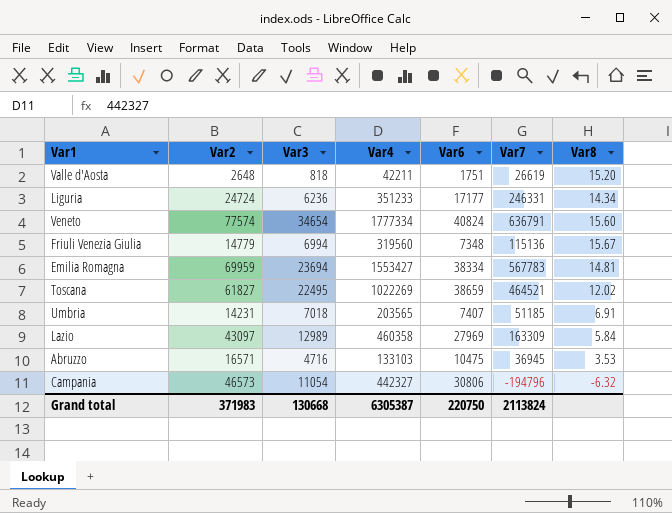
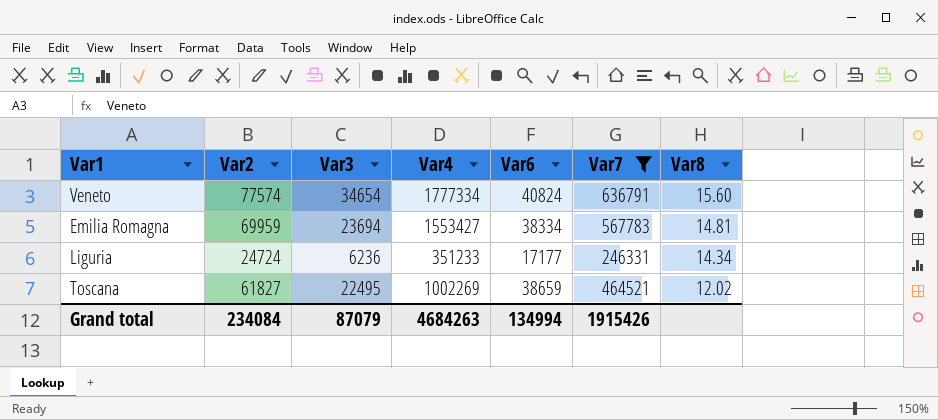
filter: none -> Var7 >= 246331
row order: none -> Var8 descending
Toscana | Var4: 1022269 -> 1002269
Grand total | Var2: 371983 -> 234084
Grand total | Var3: 130668 -> 87079
Grand total | Var4: 6305387 -> 4684263
Grand total | Var6: 220750 -> 134994
Grand total | Var7: 2113824 -> 1915426

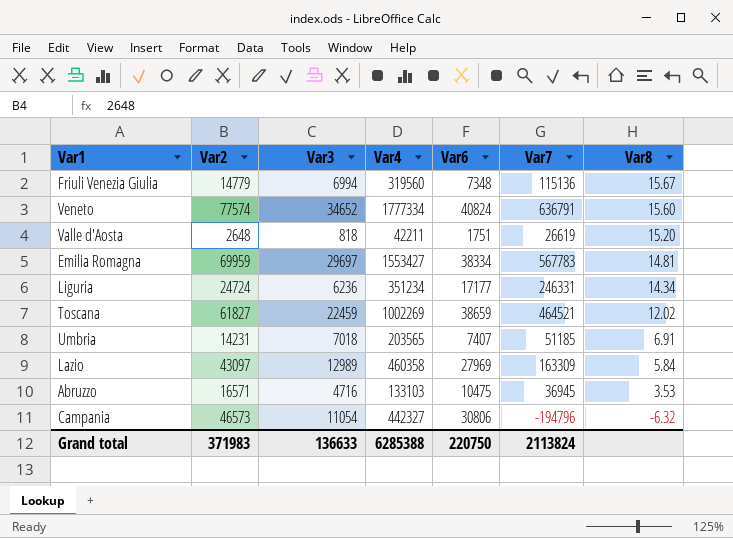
filter: Var7 >= 246331 -> none
Veneto | Var3: 34654 -> 34652
Emilia Romagna | Var3: 23694 -> 29697
Liguria | Var4: 351233 -> 351234
Toscana | Var3: 22495 -> 22459
Grand total | Var2: 234084 -> 371983
Grand total | Var3: 87079 -> 136633
Grand total | Var4: 4684263 -> 6285388
Grand total | Var6: 134994 -> 220750
Grand total | Var7: 1915426 -> 2113824

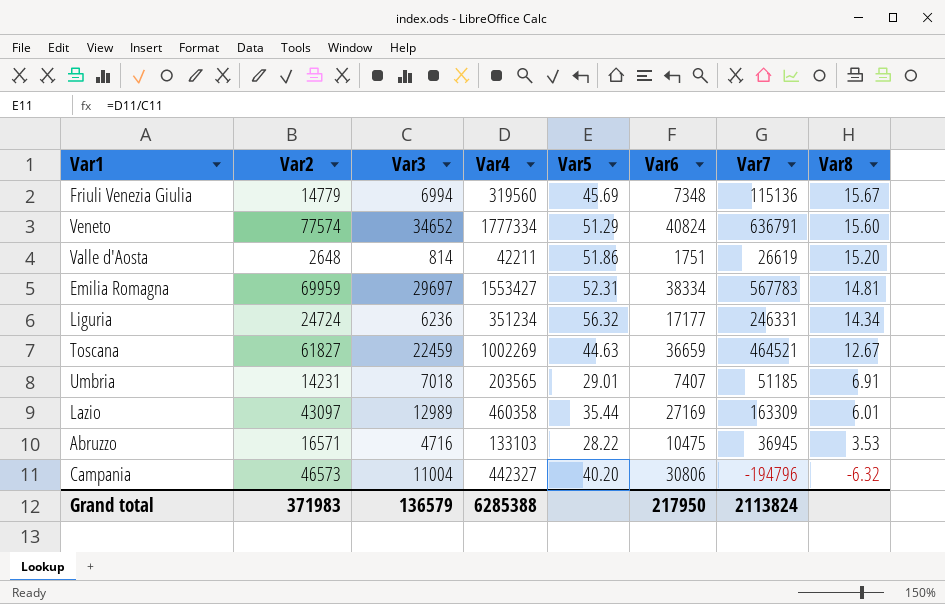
column Var5 | formula: none -> [Var4] / [Var3]
Valle d'Aosta | Var3: 818 -> 814
Toscana | Var6: 38659 -> 36659
Toscana | Var8: 12.02 -> 12.67
Lazio | Var6: 27969 -> 27169
Lazio | Var8: 5.84 -> 6.01
Campania | Var3: 11054 -> 11004
Grand total | Var3: 136633 -> 136579
Grand total | Var6: 220750 -> 217950

